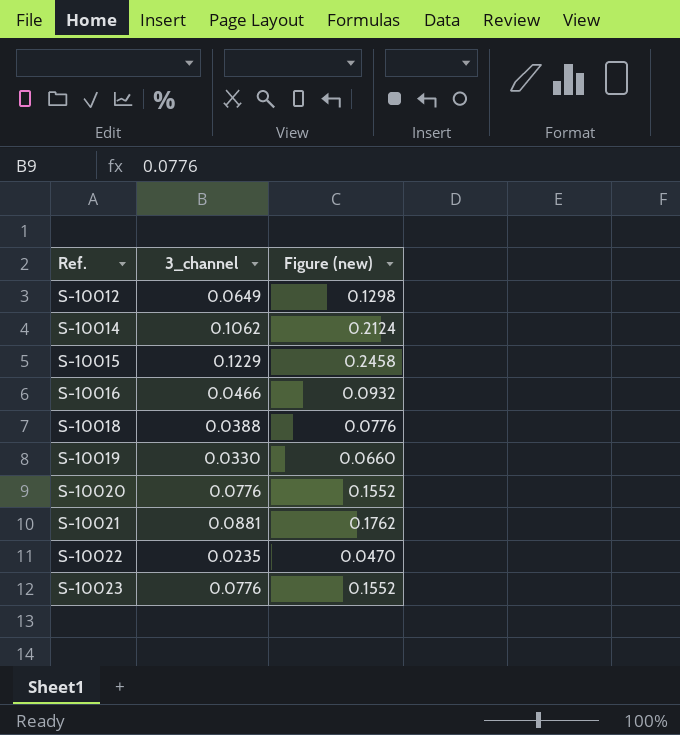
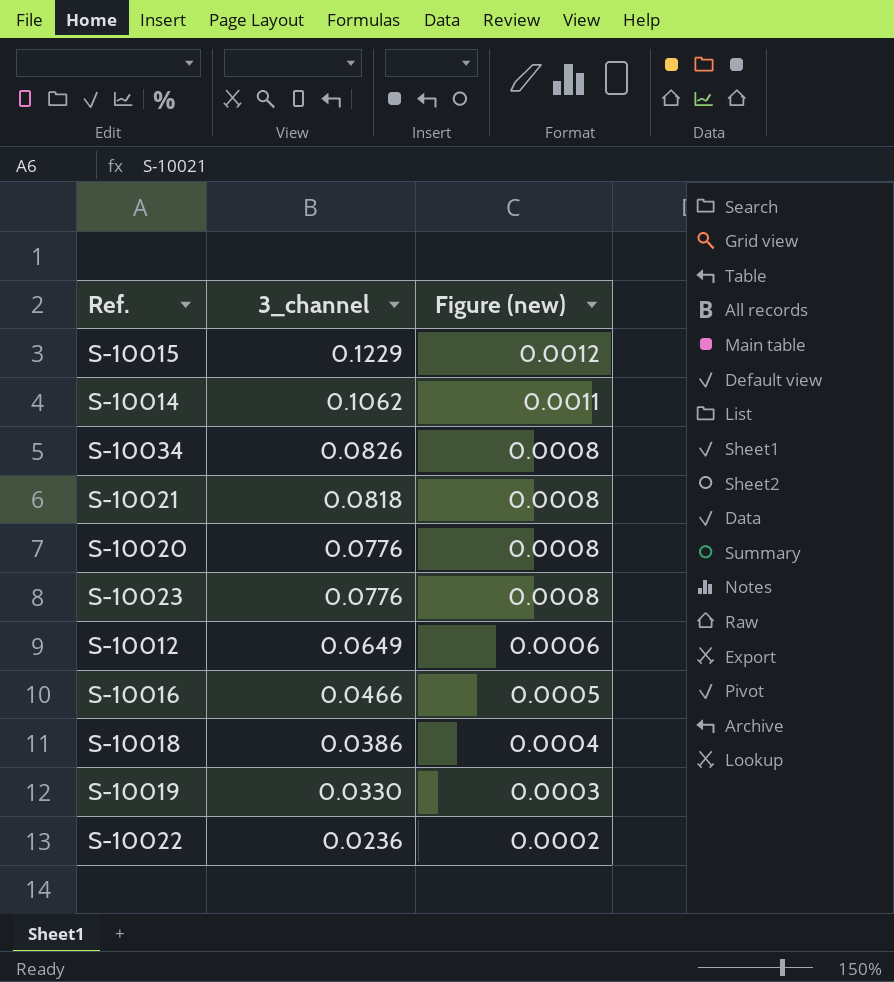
row order: Ref. ascending -> 3_channel descending
column Figure (new) | formula: [3_channel] * 2 -> [3_channel] * 0.01
row S-10034: none -> 0.0826 | 0.0008
S-10021 | 3_channel: 0.0881 -> 0.0818
S-10018 | 3_channel: 0.0388 -> 0.0386
S-10022 | 3_channel: 0.0235 -> 0.0236

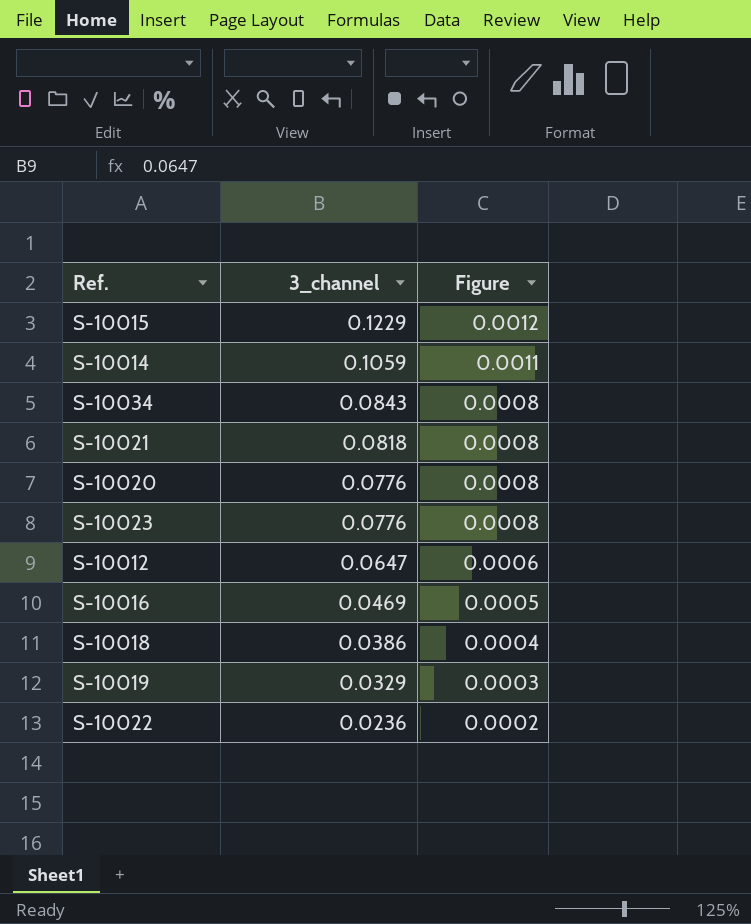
column name: Figure (new) -> Figure
S-10014 | 3_channel: 0.1062 -> 0.1059
S-10034 | 3_channel: 0.0826 -> 0.0843
S-10012 | 3_channel: 0.0649 -> 0.0647
S-10016 | 3_channel: 0.0466 -> 0.0469
S-10019 | 3_channel: 0.0330 -> 0.0329

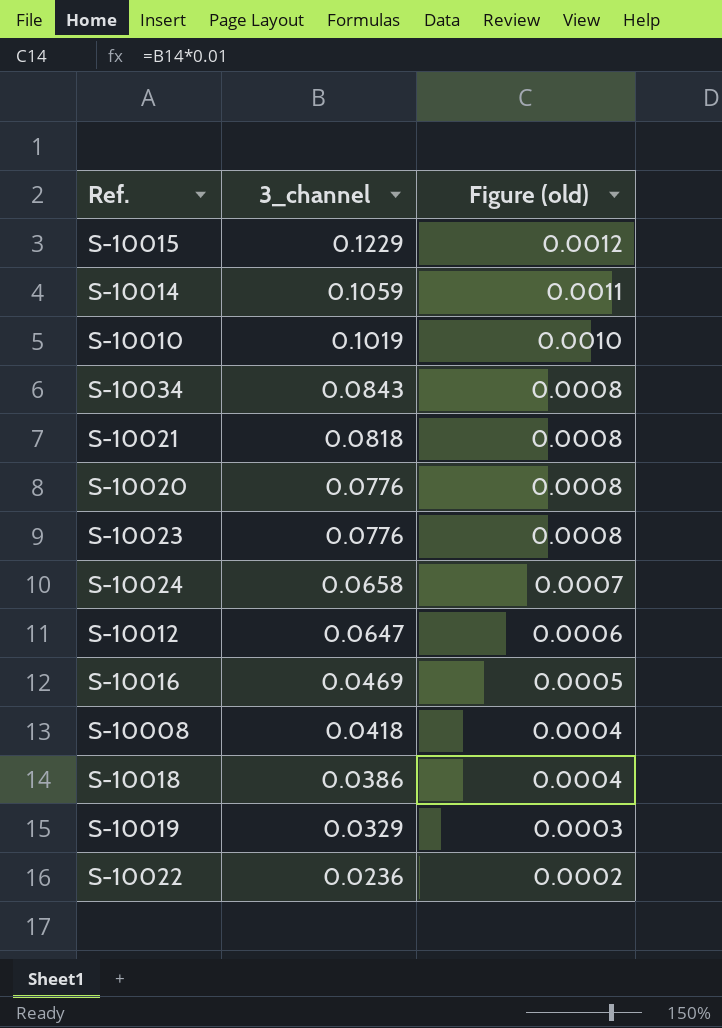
column name: Figure -> Figure (old)
row S-10010: none -> 0.1019 | 0.0010
row S-10024: none -> 0.0658 | 0.0007
row S-10008: none -> 0.0418 | 0.0004

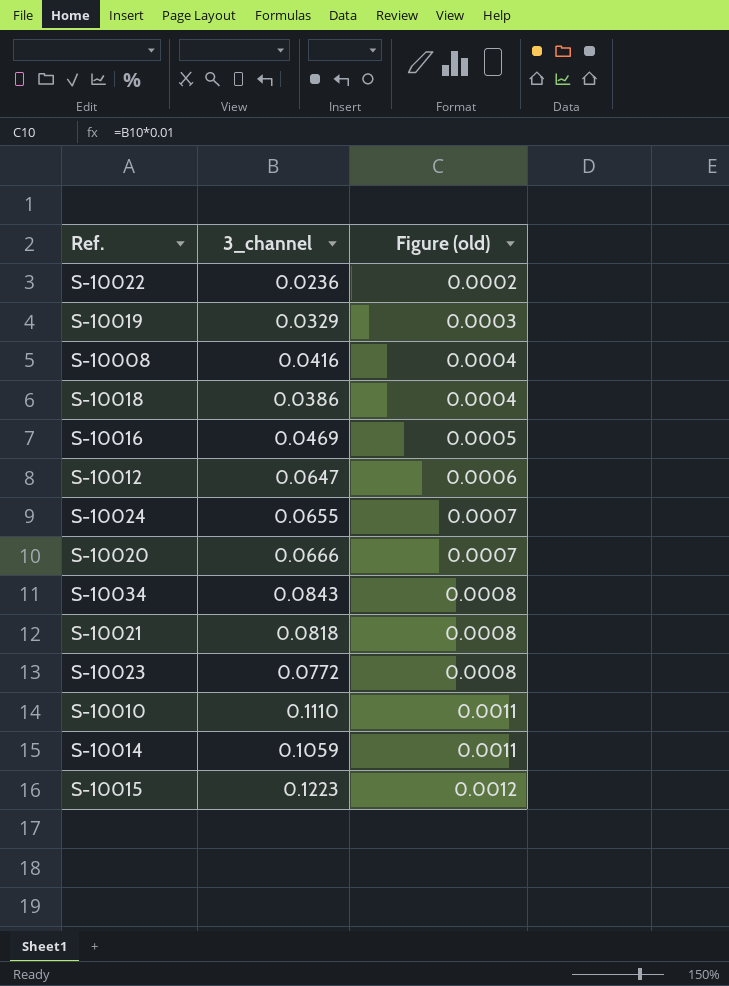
row order: 3_channel descending -> Figure (old) ascending
S-10008 | 3_channel: 0.0418 -> 0.0416
S-10024 | 3_channel: 0.0658 -> 0.0655
S-10020 | 3_channel: 0.0776 -> 0.0666
S-10020 | Figure (old): 0.0008 -> 0.0007
S-10023 | 3_channel: 0.0776 -> 0.0772
S-10010 | 3_channel: 0.1019 -> 0.1110
S-10010 | Figure (old): 0.0010 -> 0.0011
S-10015 | 3_channel: 0.1229 -> 0.1223

